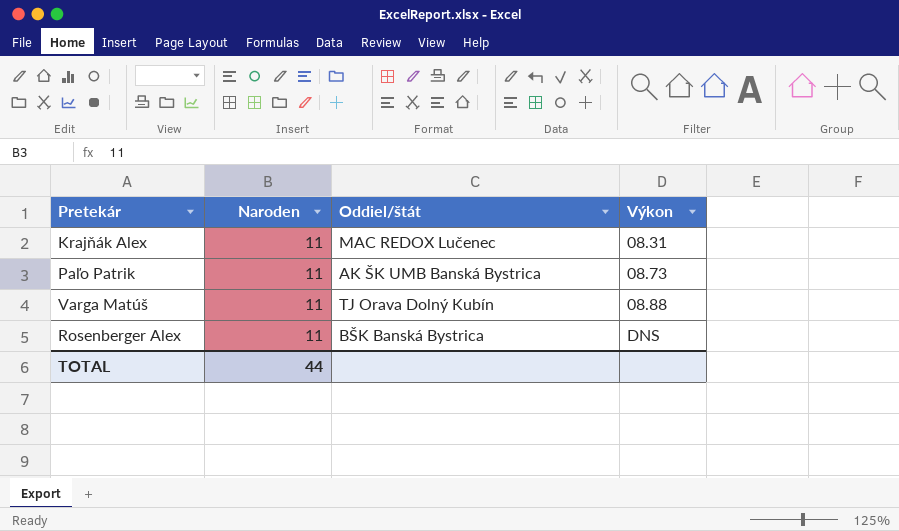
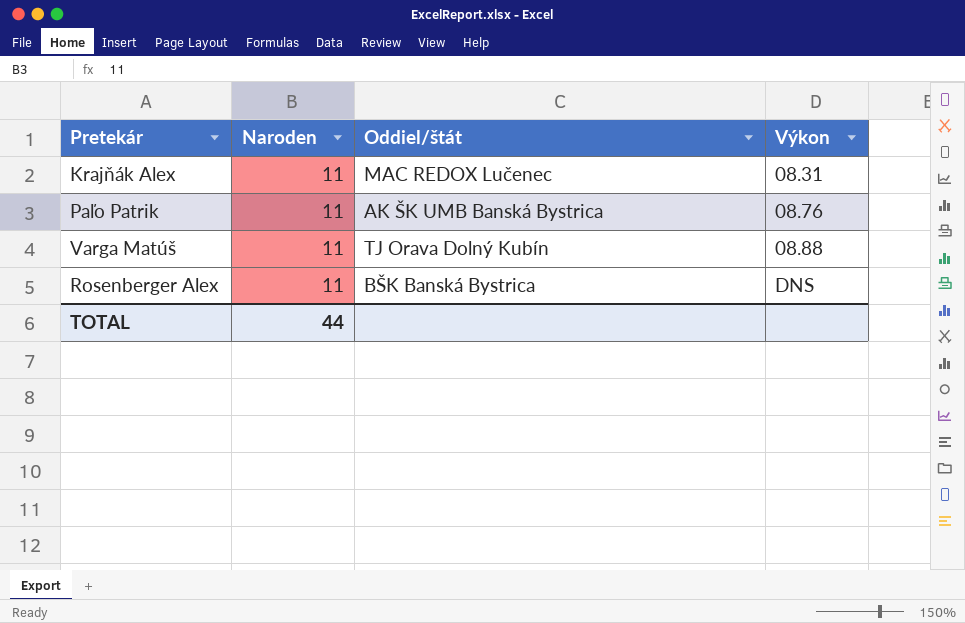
Paľo Patrik | Výkon: 08.73 -> 08.76

